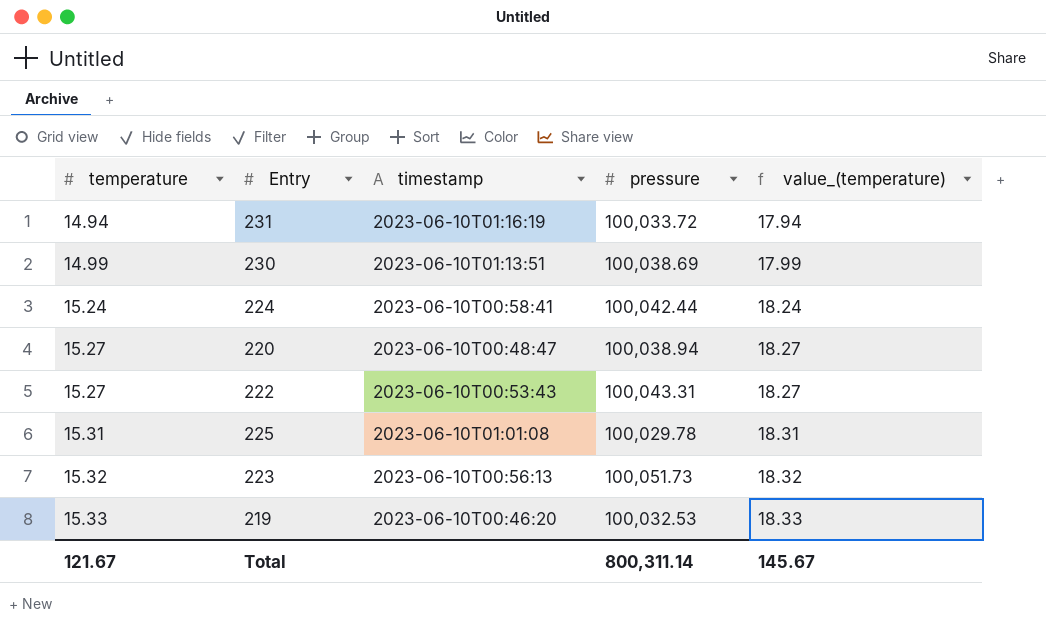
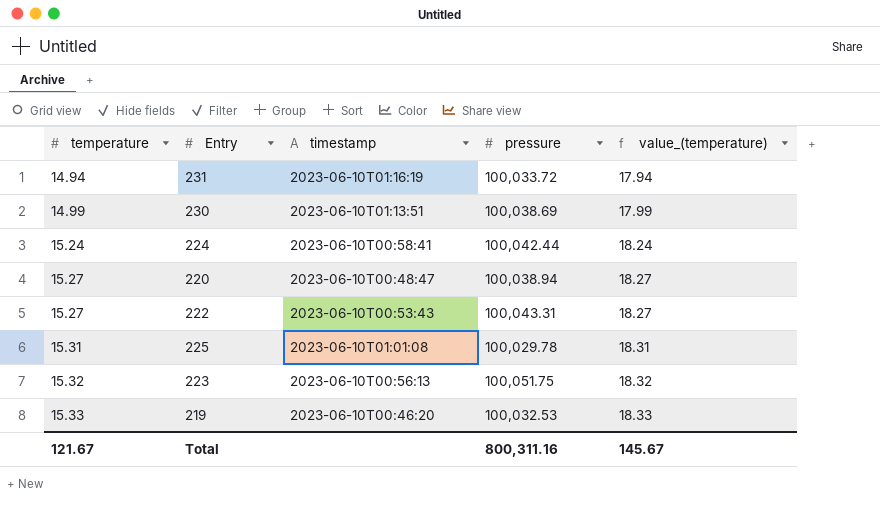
223 | pressure: 100,051.73 -> 100,051.75
Total | pressure: 800,311.14 -> 800,311.16

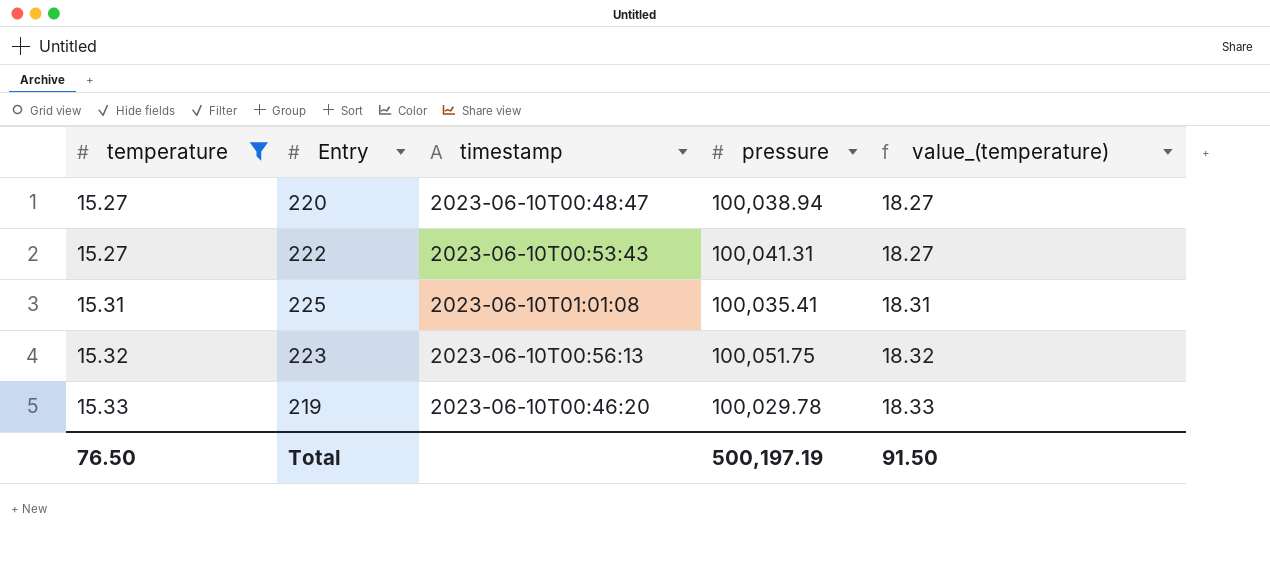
filter: none -> temperature >= 15.27
222 | pressure: 100,043.31 -> 100,041.31
225 | pressure: 100,029.78 -> 100,035.41
219 | pressure: 100,032.53 -> 100,029.78
Total | temperature: 121.67 -> 76.50
Total | pressure: 800,311.16 -> 500,197.19
Total | value_(temperature): 145.67 -> 91.50

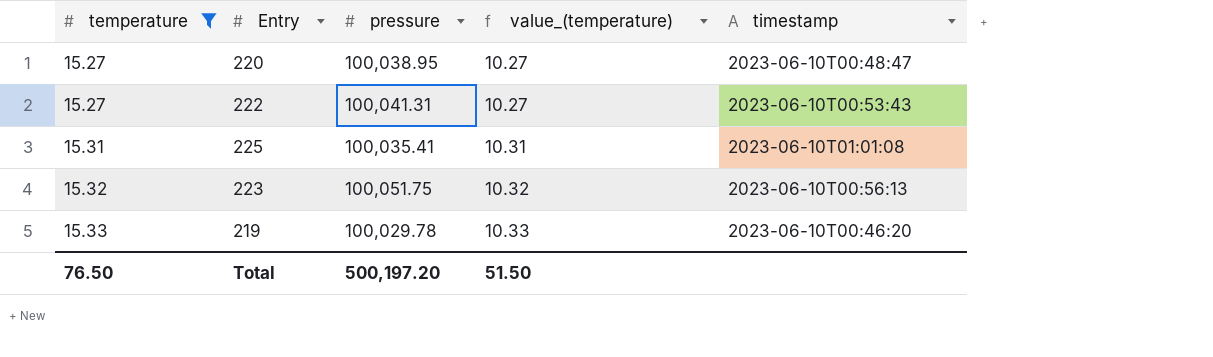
column value_(temperature) | formula: [temperature] + 3 -> [temperature] - 5
column timestamp | position: 3 -> 5
220 | pressure: 100,038.94 -> 100,038.95
Total | pressure: 500,197.19 -> 500,197.20
Total | value_(temperature): 91.50 -> 51.50

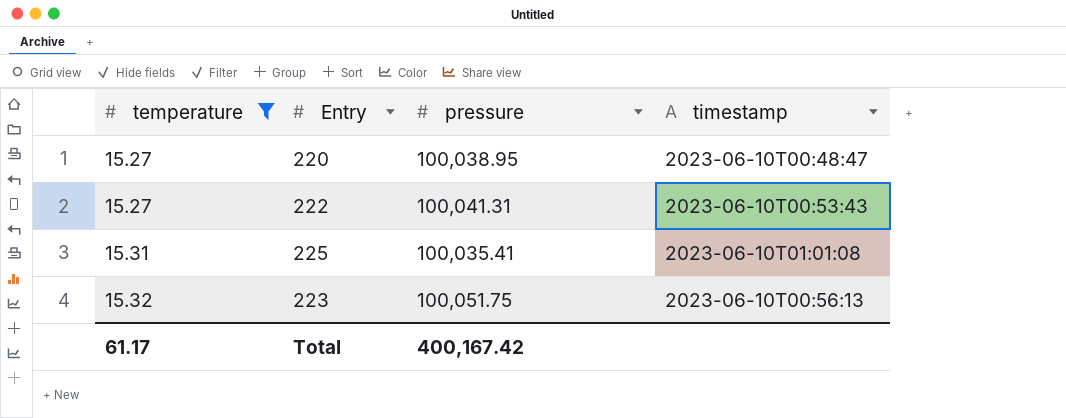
column value_(temperature) | formula: [temperature] - 5 -> none
row 219: 15.33 | 100,029.78 | 10.33 | 2023-06-10T00:46:20 -> none
Total | temperature: 76.50 -> 61.17
Total | pressure: 500,197.20 -> 400,167.42

